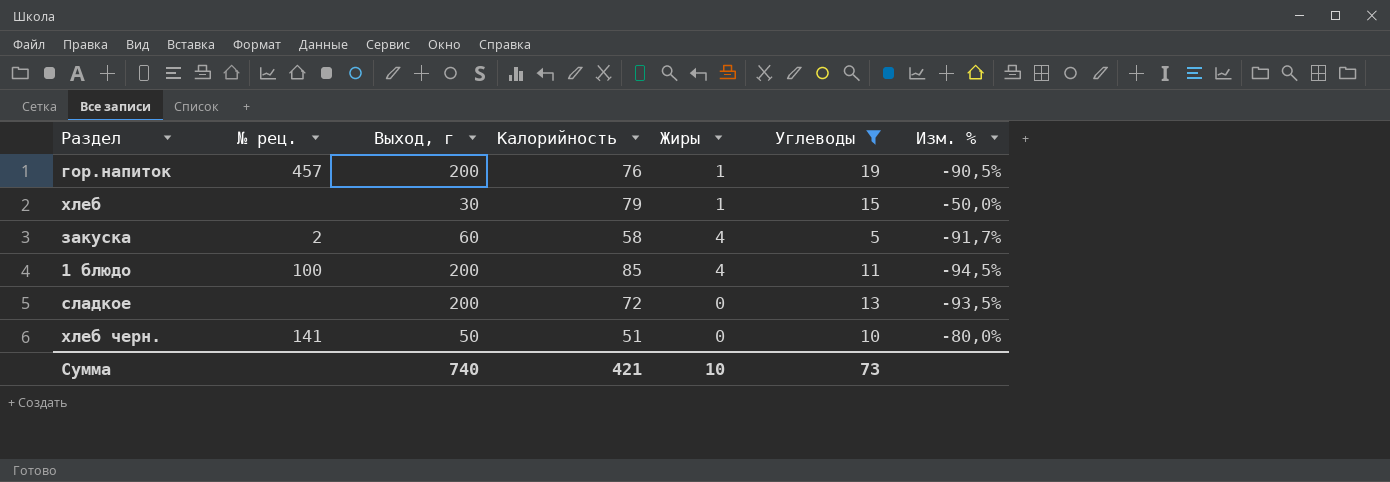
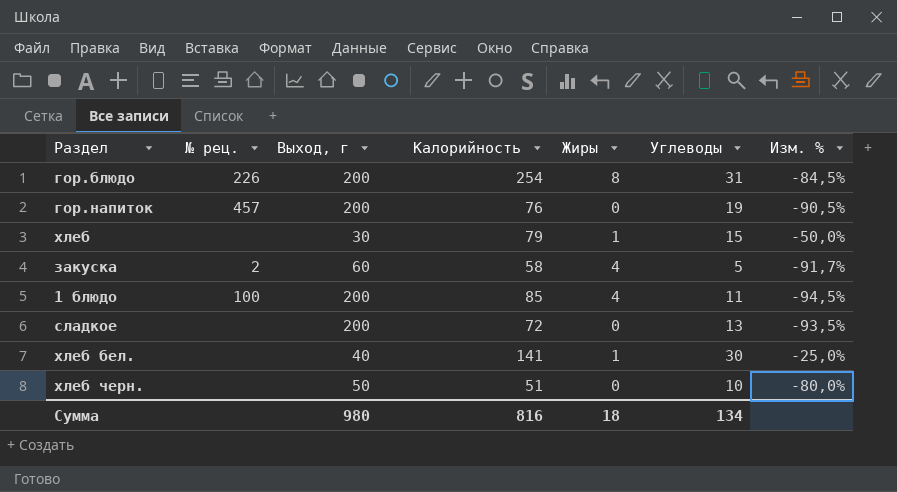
filter: Углеводы <= 19 -> none
гор.напиток | Жиры: 1 -> 0
хлеб черн. | № рец.: 141 -> none
Сумма | Выход, г: 740 -> 980
Сумма | Калорийность: 421 -> 816
Сумма | Жиры: 10 -> 18
Сумма | Углеводы: 73 -> 134

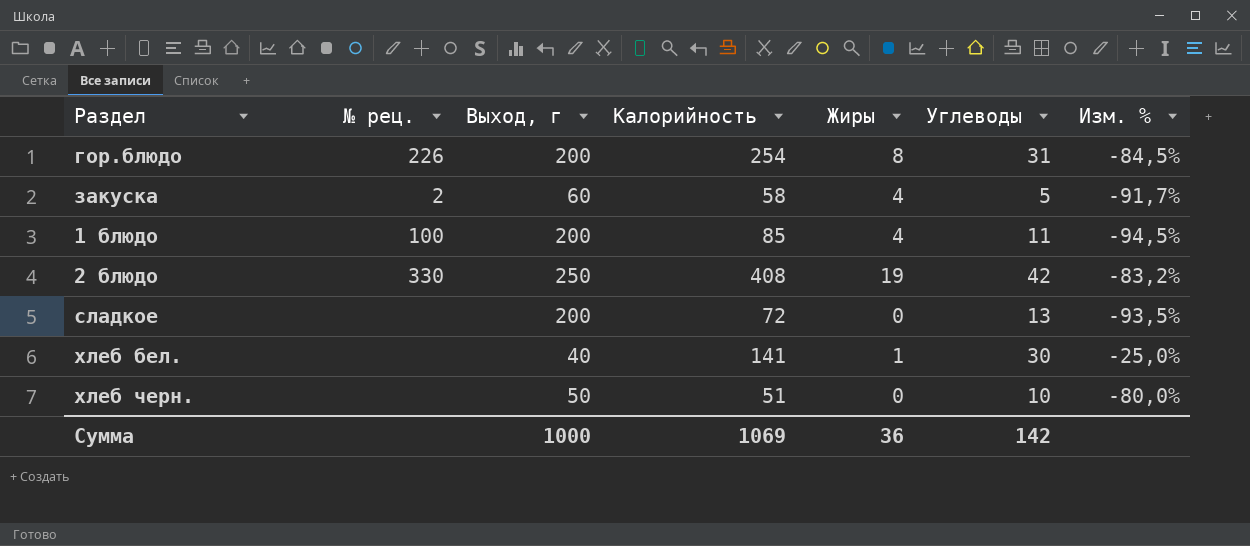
row гор.напиток: 457 | 200 | 76 | 0 | 19 | -90,5% -> none
row хлеб: none | 30 | 79 | 1 | 15 | -50,0% -> none
row 2 блюдо: none -> 330 | 250 | 408 | 19 | 42 | -83,2%
Сумма | Выход, г: 980 -> 1000
Сумма | Калорийность: 816 -> 1069
Сумма | Жиры: 18 -> 36
Сумма | Углеводы: 134 -> 142

